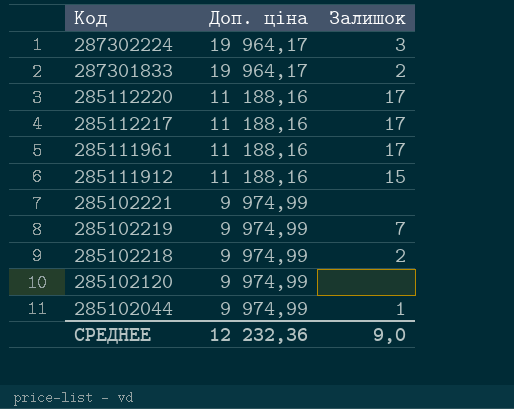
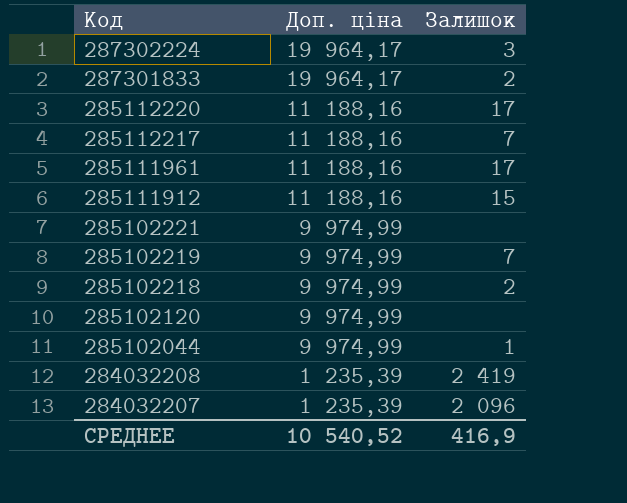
285112217 | Залишок: 17 -> 7
row 284032208: none -> 1 235,39 | 2 419
row 284032207: none -> 1 235,39 | 2 096
СРЕДНЕЕ | Доп. ціна: 12 232,36 -> 10 540,52
СРЕДНЕЕ | Залишок: 9,0 -> 416,9

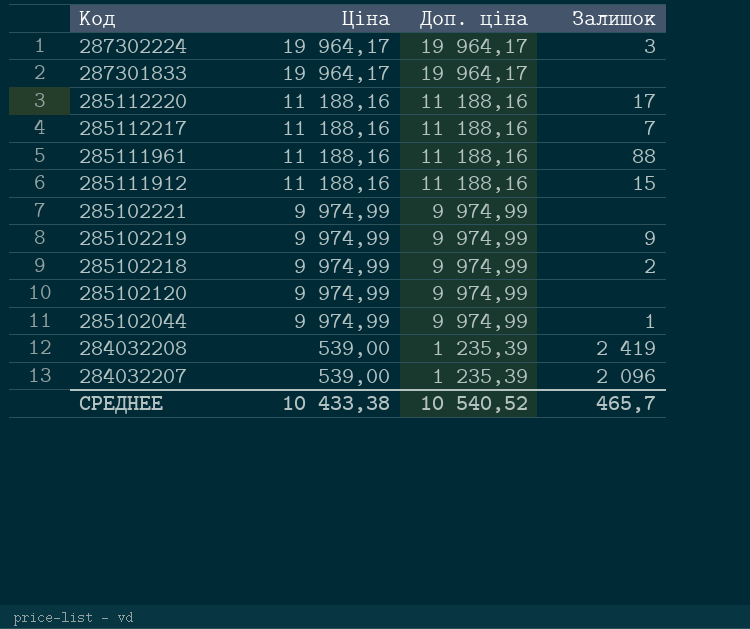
column Ціна | position: none -> 2
287301833 | Залишок: 2 -> none
285111961 | Залишок: 17 -> 88
285102219 | Залишок: 7 -> 9
СРЕДНЕЕ | Залишок: 416,9 -> 465,7

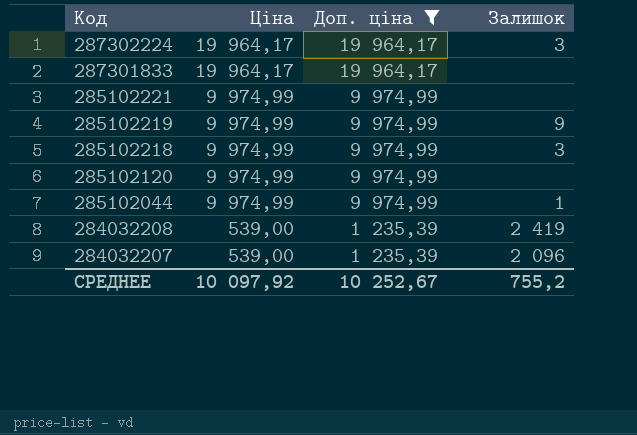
filter: none -> Доп. ціна != 11 188,16
285102218 | Залишок: 2 -> 3
СРЕДНЕЕ | Ціна: 10 433,38 -> 10 097,92
СРЕДНЕЕ | Доп. ціна: 10 540,52 -> 10 252,67
СРЕДНЕЕ | Залишок: 465,7 -> 755,2

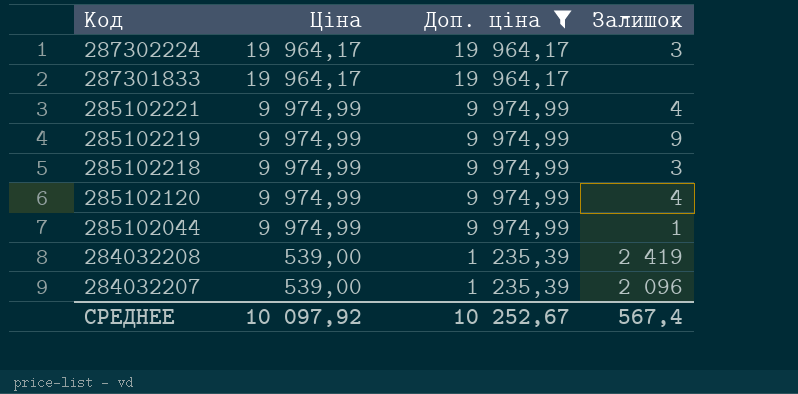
285102221 | Залишок: none -> 4
285102120 | Залишок: none -> 4
СРЕДНЕЕ | Залишок: 755,2 -> 567,4

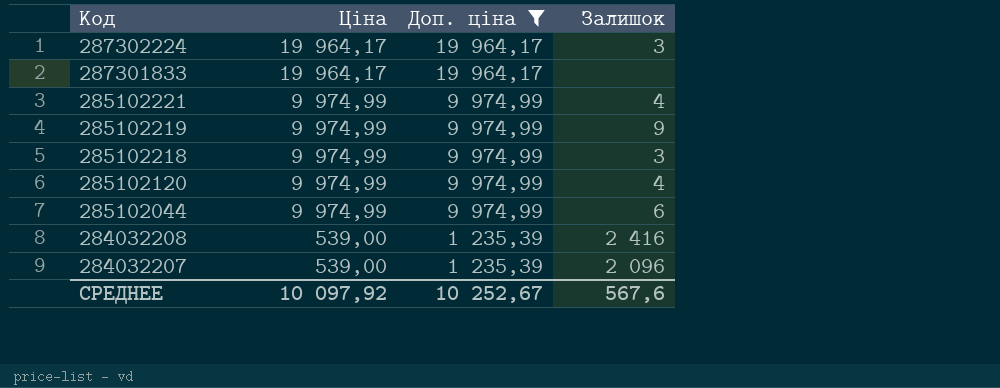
285102044 | Залишок: 1 -> 6
284032208 | Залишок: 2 419 -> 2 416
СРЕДНЕЕ | Залишок: 567,4 -> 567,6

